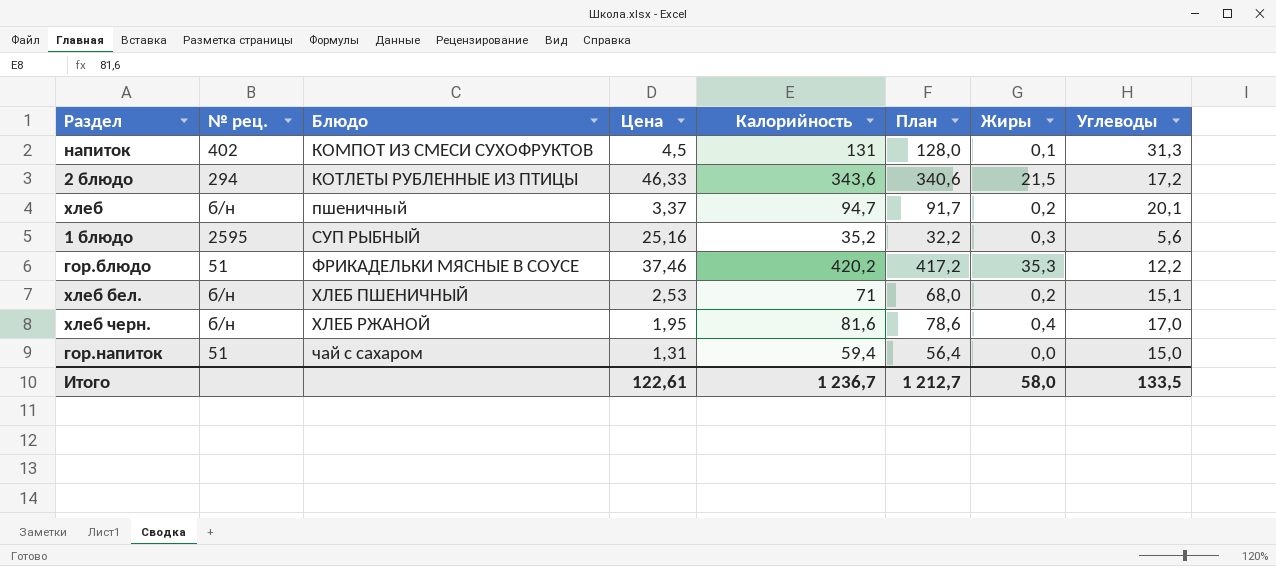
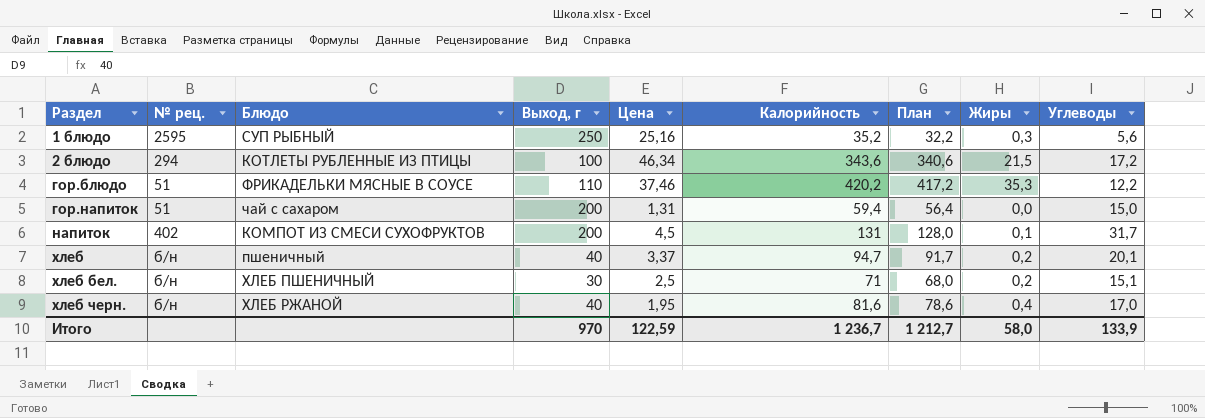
row order: Блюдо ascending -> Раздел ascending
column Выход, г | position: none -> 4
2 блюдо | Цена: 46,33 -> 46,34
напиток | Углеводы: 31,3 -> 31,7
хлеб бел. | Цена: 2,53 -> 2,5
Итого | Цена: 122,61 -> 122,59
Итого | Углеводы: 133,5 -> 133,9

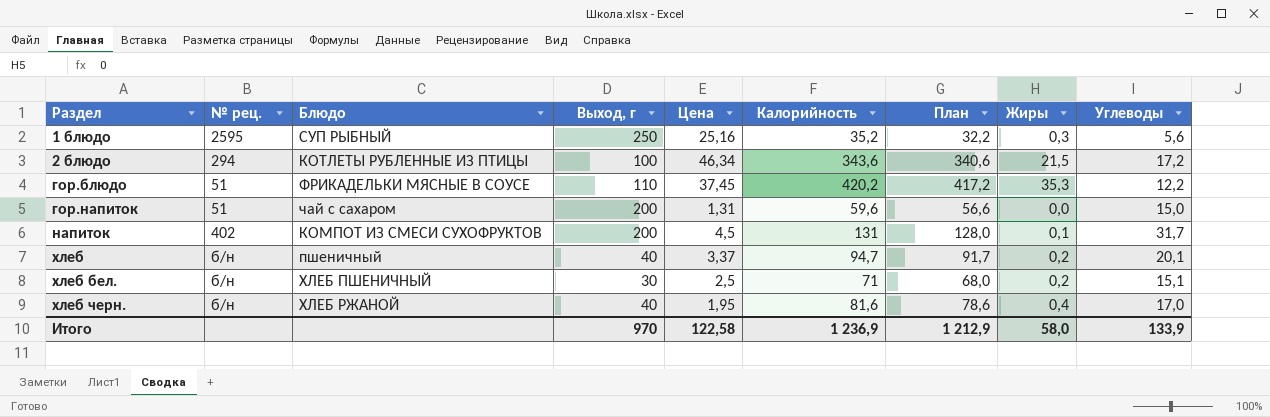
гор.блюдо | Цена: 37,46 -> 37,45
гор.напиток | Калорийность: 59,4 -> 59,6
гор.напиток | План: 56,4 -> 56,6
Итого | Цена: 122,59 -> 122,58
Итого | Калорийность: 1 236,7 -> 1 236,9
Итого | План: 1 212,7 -> 1 212,9

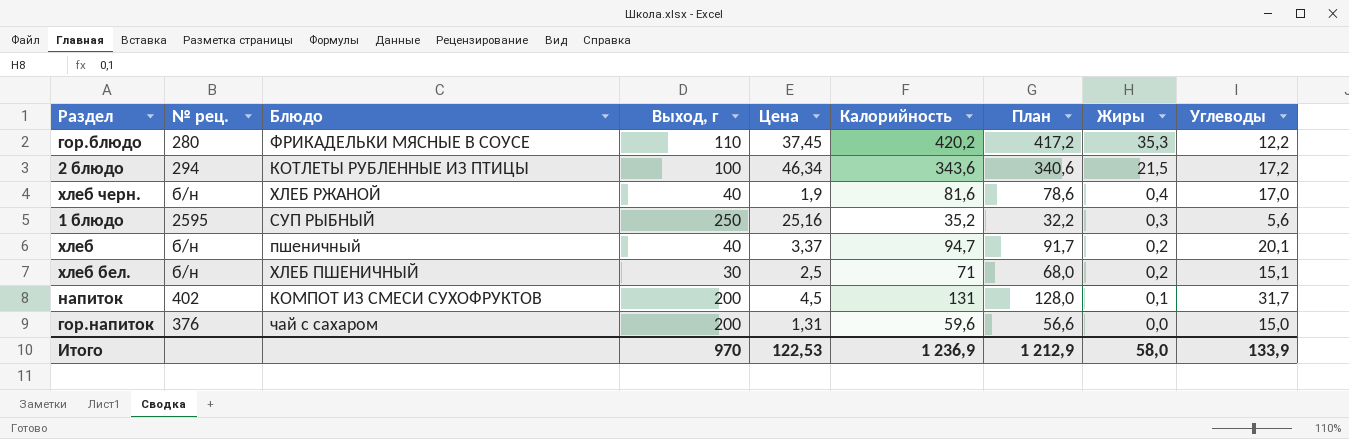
row order: Раздел ascending -> Жиры descending
гор.блюдо | № рец.: 51 -> 280
хлеб черн. | Цена: 1,95 -> 1,9
гор.напиток | № рец.: 51 -> 376
Итого | Цена: 122,58 -> 122,53

